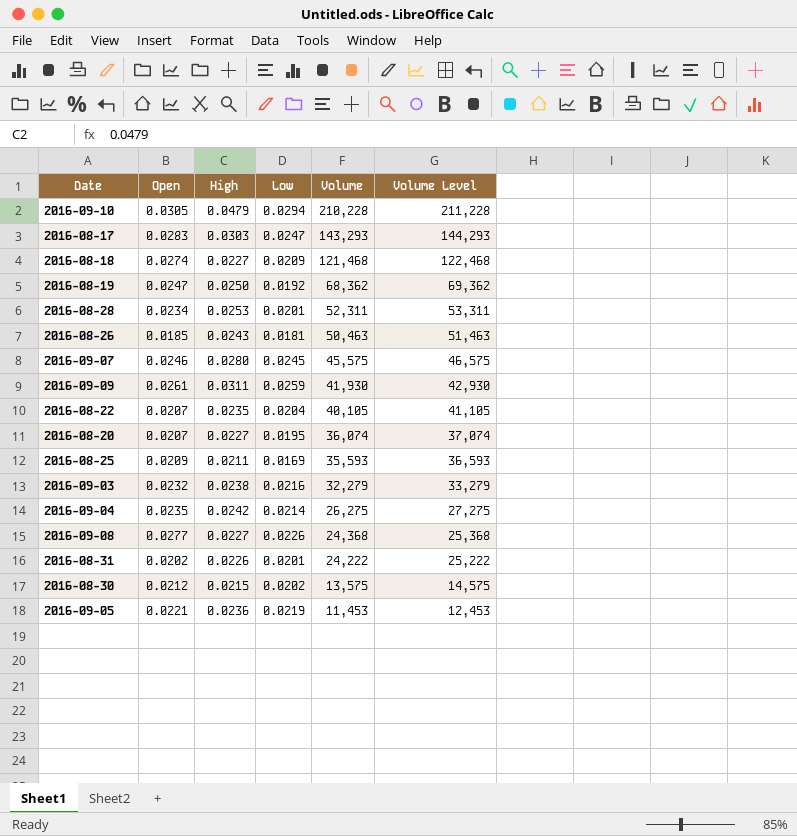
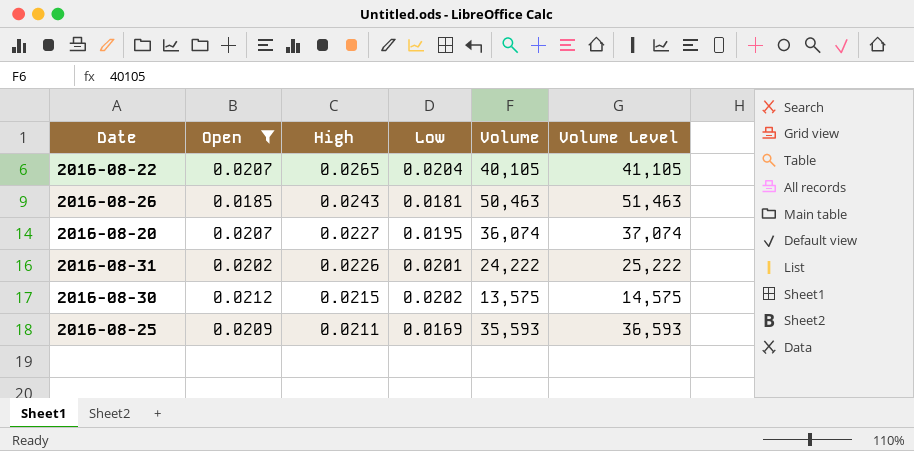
filter: none -> Open <= 0.0212
row order: Volume descending -> High descending
2016-08-22 | High: 0.0235 -> 0.0265

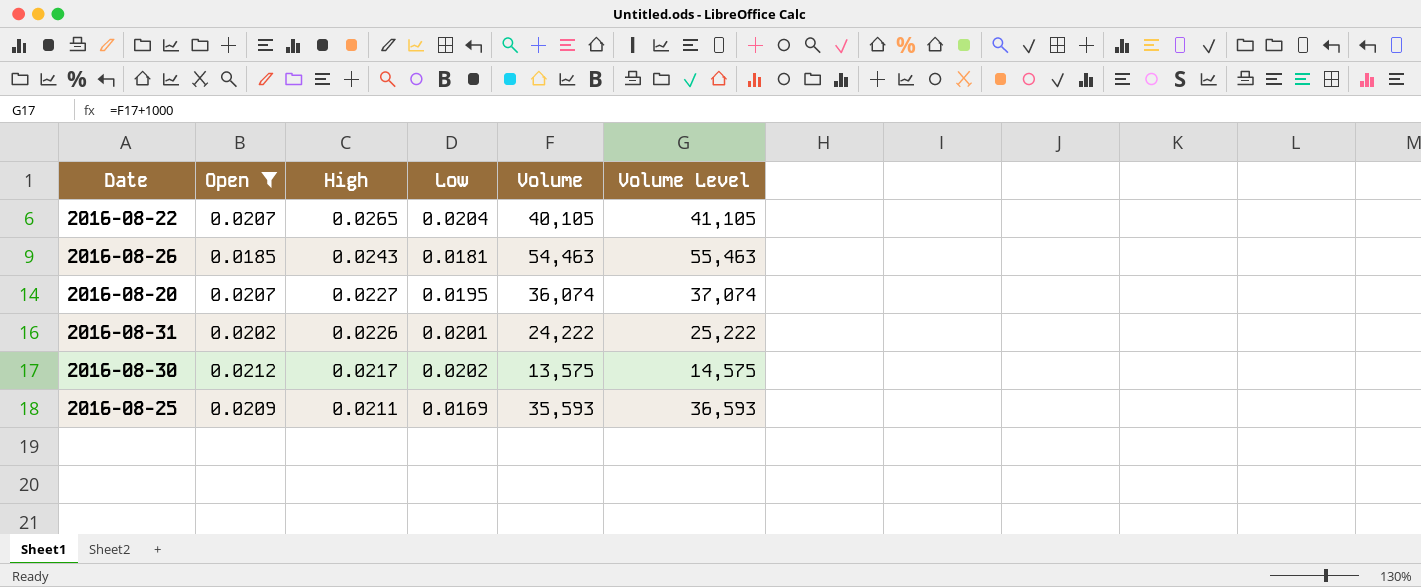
2016-08-26 | Volume: 50,463 -> 54,463
2016-08-26 | Volume Level: 51,463 -> 55,463
2016-08-30 | High: 0.0215 -> 0.0217

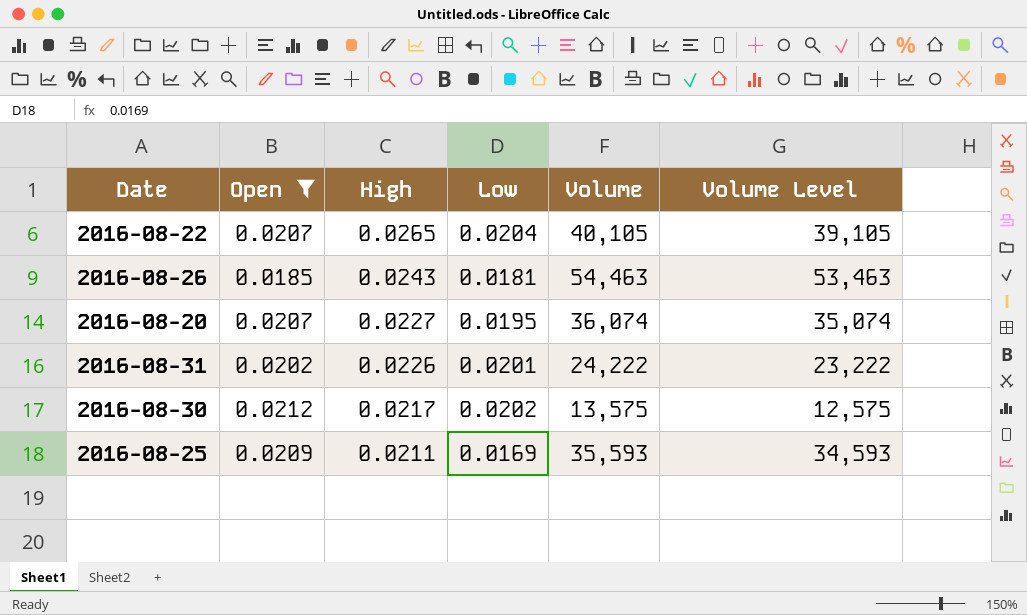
column Volume Level | formula: [Volume] + 1000 -> [Volume] - 1000

